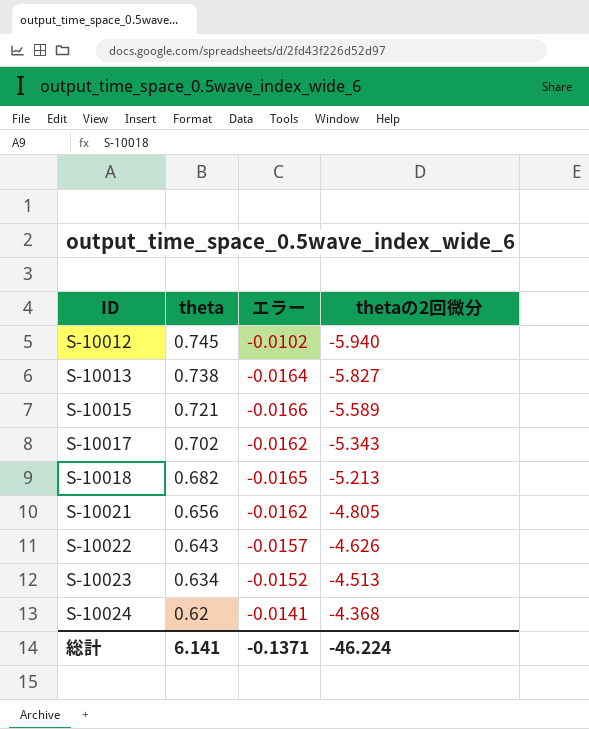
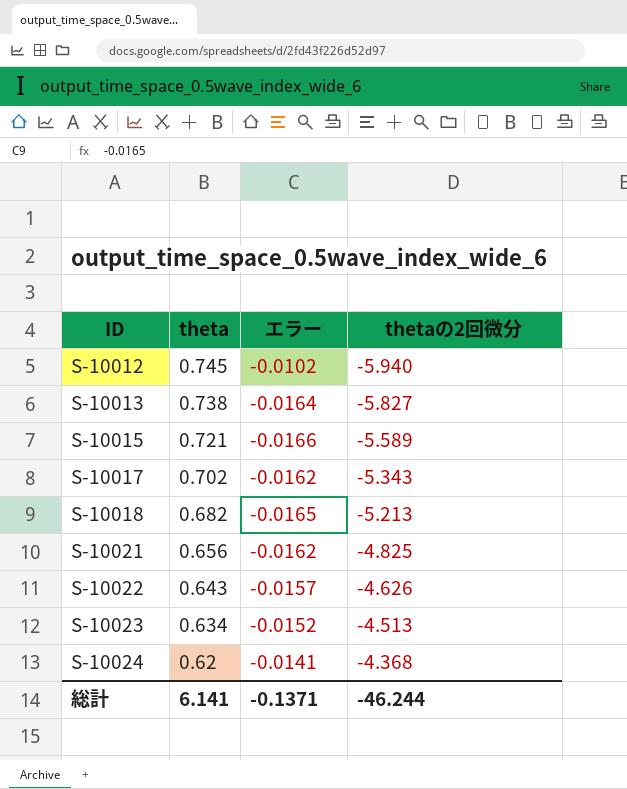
S-10021 | thetaの2回微分: -4.805 -> -4.825
総計 | thetaの2回微分: -46.224 -> -46.244

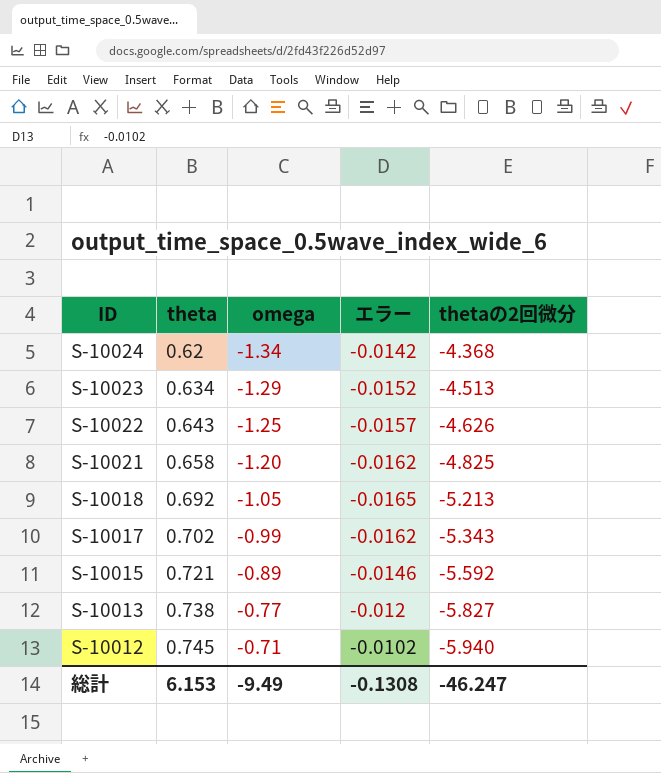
row order: ID ascending -> ID descending
column omega | position: none -> 3
S-10024 | エラー: -0.0141 -> -0.0142
S-10021 | theta: 0.656 -> 0.658
S-10018 | theta: 0.682 -> 0.692
S-10015 | エラー: -0.0166 -> -0.0146
S-10015 | thetaの2回微分: -5.589 -> -5.592
S-10013 | エラー: -0.0164 -> -0.012
総計 | theta: 6.141 -> 6.153
総計 | エラー: -0.1371 -> -0.1308
総計 | thetaの2回微分: -46.244 -> -46.247

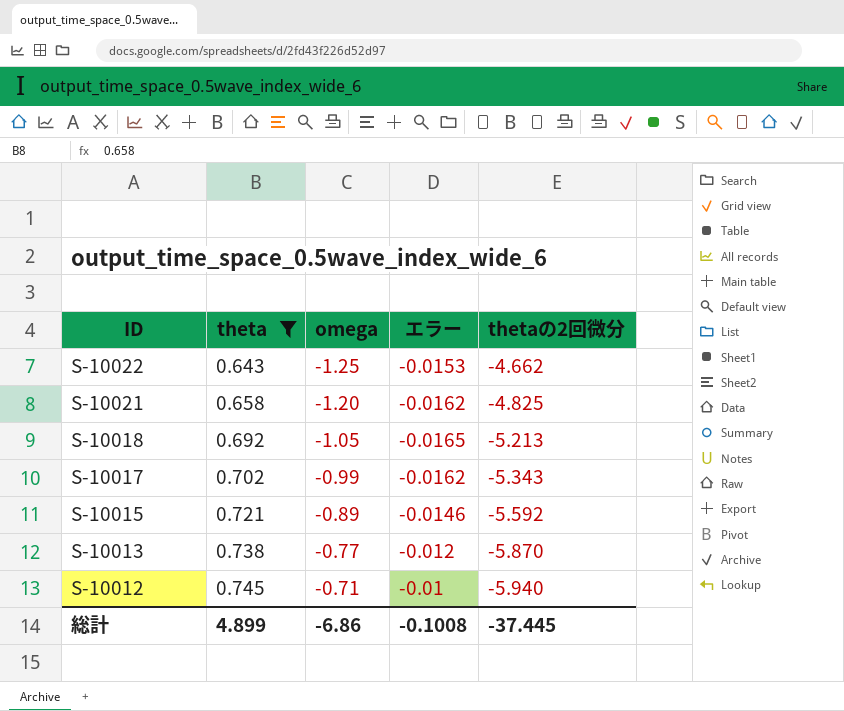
filter: none -> theta >= 0.643
S-10022 | エラー: -0.0157 -> -0.0153
S-10022 | thetaの2回微分: -4.626 -> -4.662
S-10013 | thetaの2回微分: -5.827 -> -5.870
S-10012 | エラー: -0.0102 -> -0.01
総計 | theta: 6.153 -> 4.899
総計 | omega: -9.49 -> -6.86
総計 | エラー: -0.1308 -> -0.1008
総計 | thetaの2回微分: -46.247 -> -37.445

